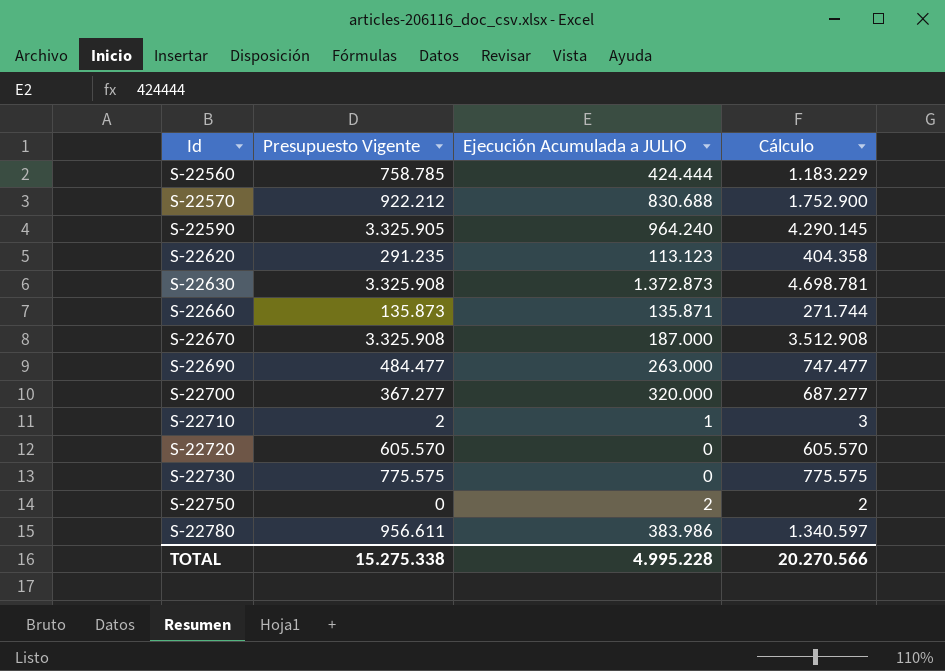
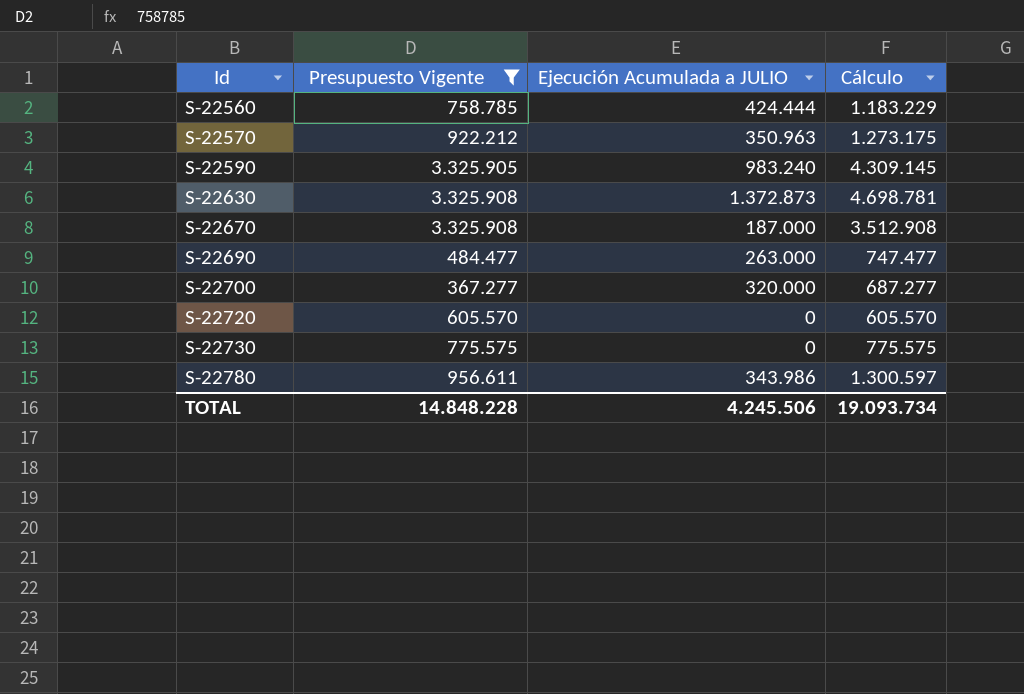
filter: none -> Presupuesto Vigente >= 367.277
S-22570 | Ejecución Acumulada a JULIO: 830.688 -> 350.963
S-22570 | Cálculo: 1.752.900 -> 1.273.175
S-22590 | Ejecución Acumulada a JULIO: 964.240 -> 983.240
S-22590 | Cálculo: 4.290.145 -> 4.309.145
S-22780 | Ejecución Acumulada a JULIO: 383.986 -> 343.986
S-22780 | Cálculo: 1.340.597 -> 1.300.597
TOTAL | Presupuesto Vigente: 15.275.338 -> 14.848.228
TOTAL | Ejecución Acumulada a JULIO: 4.995.228 -> 4.245.506
TOTAL | Cálculo: 20.270.566 -> 19.093.734

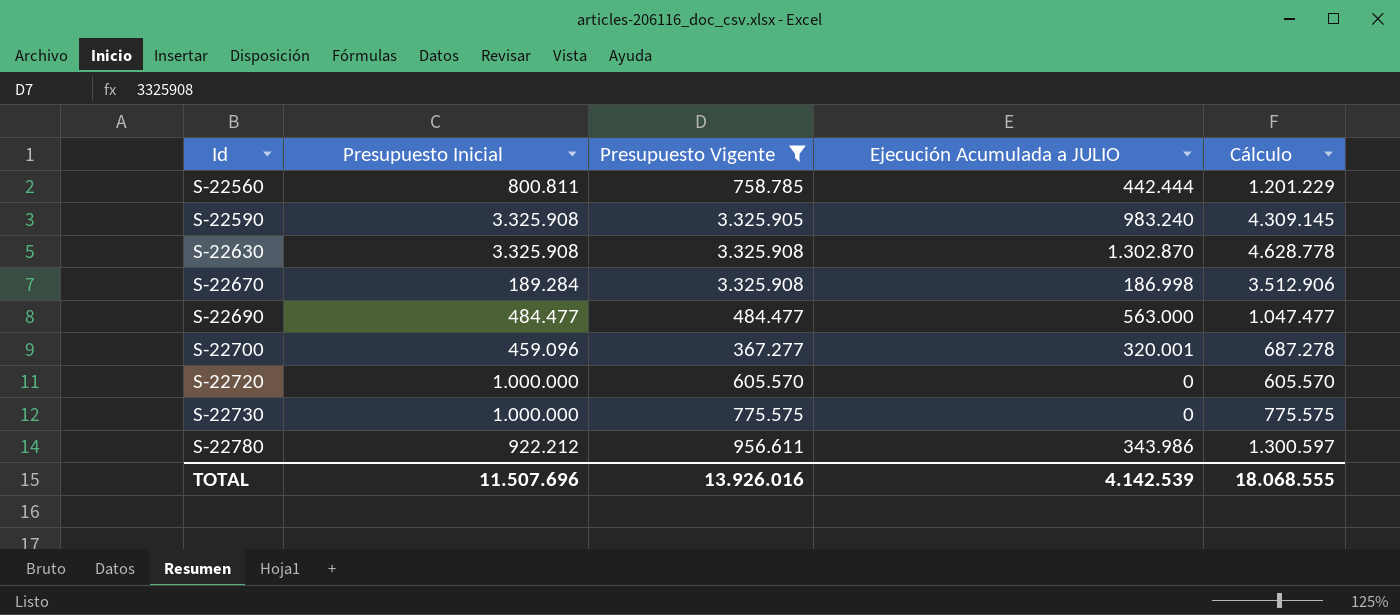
column Presupuesto Inicial | position: none -> 2
row S-22570: 922.212 | 350.963 | 1.273.175 -> none
S-22560 | Ejecución Acumulada a JULIO: 424.444 -> 442.444
S-22560 | Cálculo: 1.183.229 -> 1.201.229
S-22630 | Ejecución Acumulada a JULIO: 1.372.873 -> 1.302.870
S-22630 | Cálculo: 4.698.781 -> 4.628.778
S-22670 | Ejecución Acumulada a JULIO: 187.000 -> 186.998
S-22670 | Cálculo: 3.512.908 -> 3.512.906
S-22690 | Ejecución Acumulada a JULIO: 263.000 -> 563.000
S-22690 | Cálculo: 747.477 -> 1.047.477
S-22700 | Ejecución Acumulada a JULIO: 320.000 -> 320.001
S-22700 | Cálculo: 687.277 -> 687.278
TOTAL | Presupuesto Vigente: 14.848.228 -> 13.926.016
TOTAL | Ejecución Acumulada a JULIO: 4.245.506 -> 4.142.539
TOTAL | Cálculo: 19.093.734 -> 18.068.555

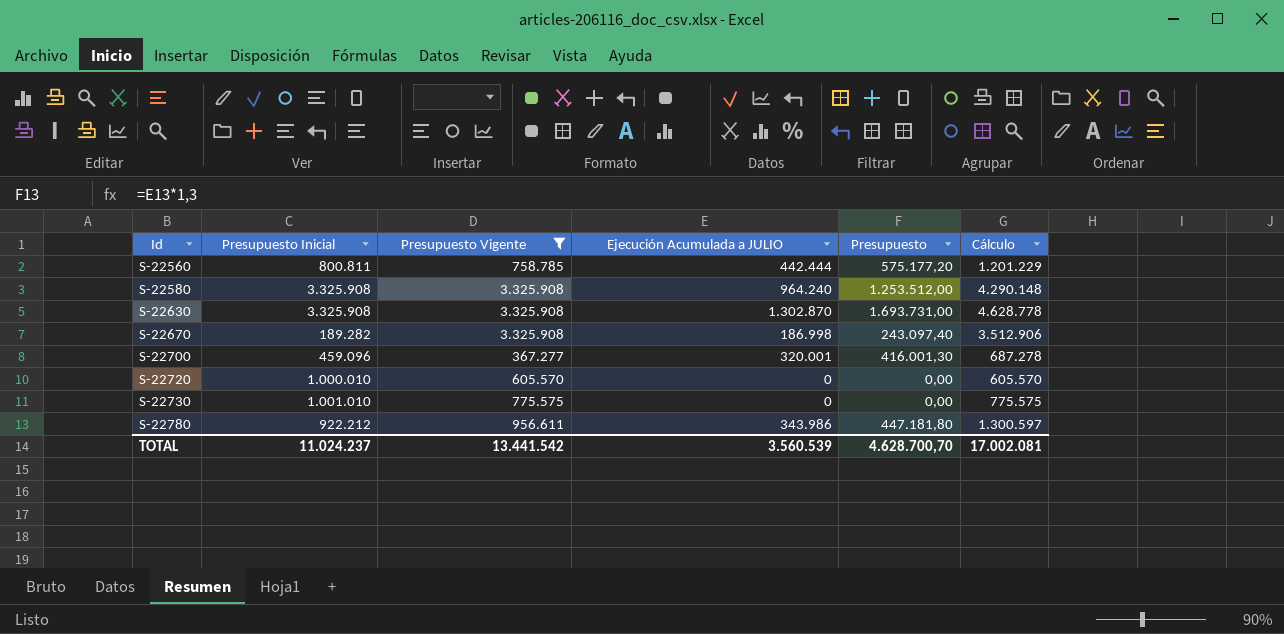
column Presupuesto | formula: none -> [Ejecución Acumulada a JULIO] * 1,3
row S-22590: 3.325.908 | 3.325.905 | 983.240 | 4.309.145 -> none
row S-22690: 484.477 | 484.477 | 563.000 | 1.047.477 -> none
row S-22580: none -> 3.325.908 | 3.325.908 | 964.240 | 1.253.512,00 | 4.290.148
S-22670 | Presupuesto Inicial: 189.284 -> 189.282
S-22720 | Presupuesto Inicial: 1.000.000 -> 1.000.010
S-22730 | Presupuesto Inicial: 1.000.000 -> 1.001.010
TOTAL | Presupuesto Inicial: 11.507.696 -> 11.024.237
TOTAL | Presupuesto Vigente: 13.926.016 -> 13.441.542
TOTAL | Ejecución Acumulada a JULIO: 4.142.539 -> 3.560.539
TOTAL | Cálculo: 18.068.555 -> 17.002.081

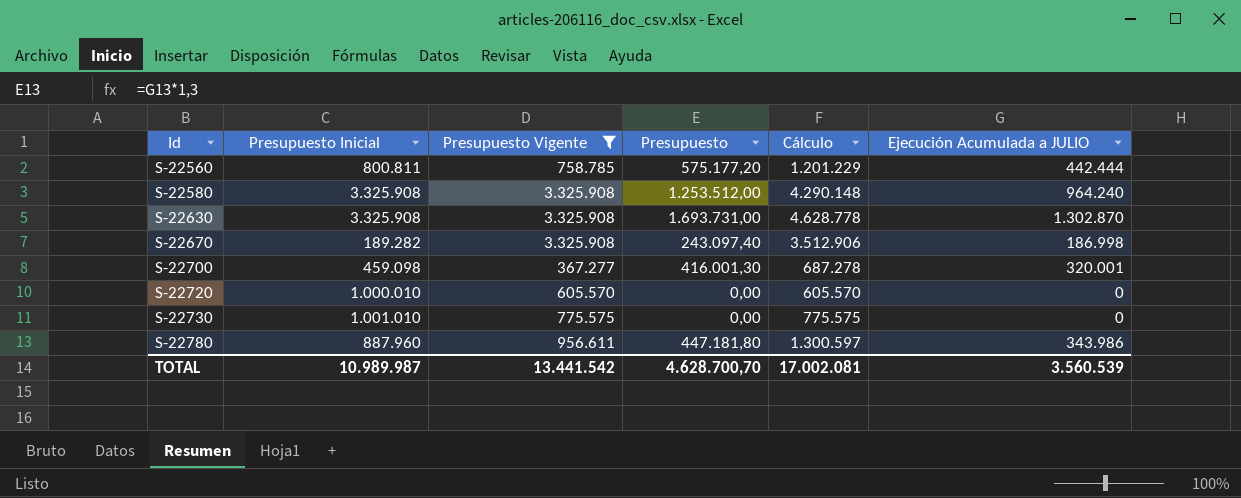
column Ejecución Acumulada a JULIO | position: 4 -> 6
S-22700 | Presupuesto Inicial: 459.096 -> 459.098
S-22780 | Presupuesto Inicial: 922.212 -> 887.960
TOTAL | Presupuesto Inicial: 11.024.237 -> 10.989.987

